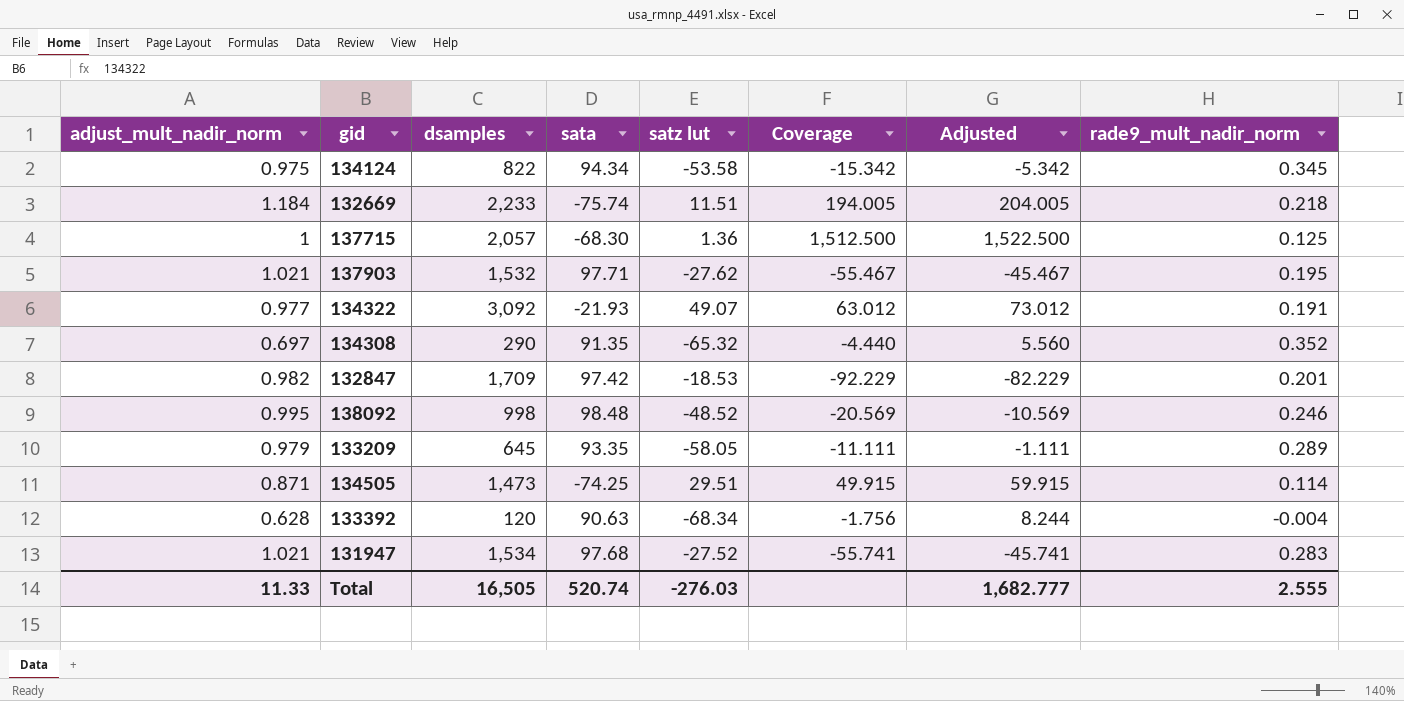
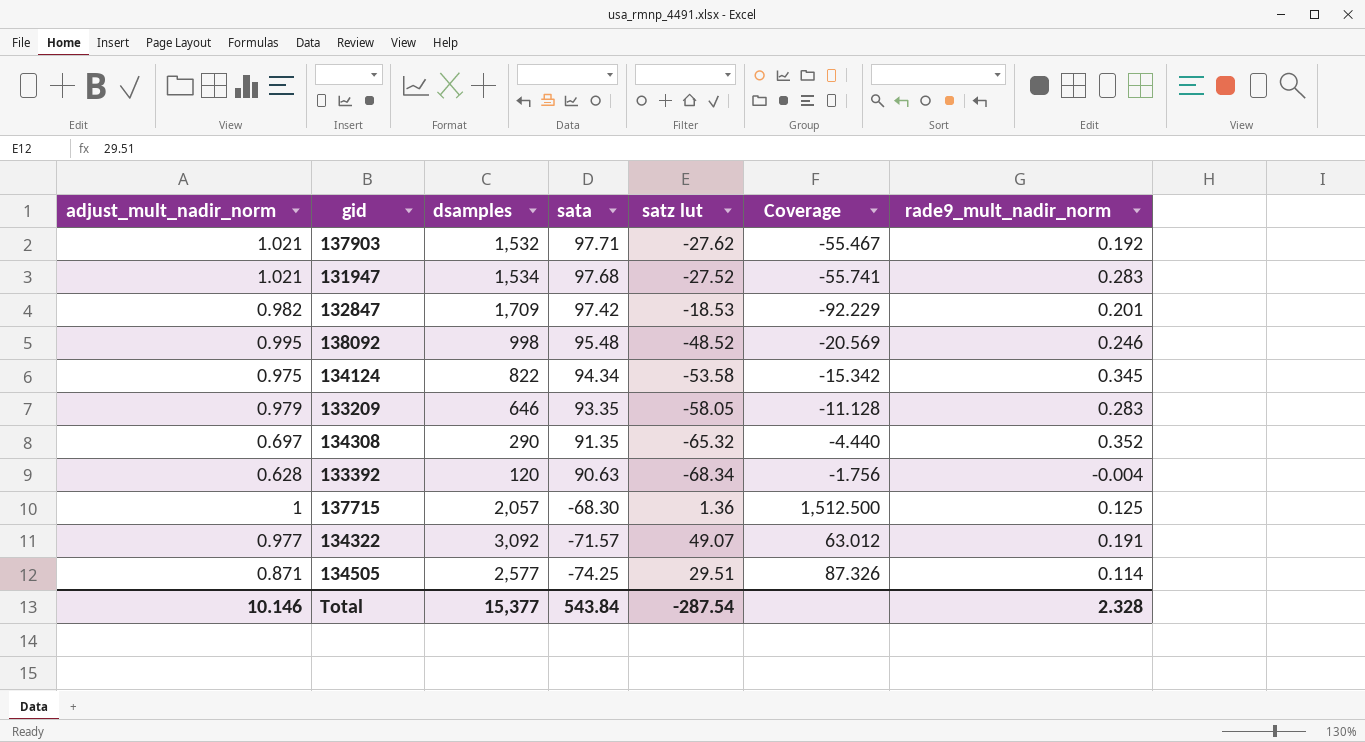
row order: none -> sata descending
column Adjusted | formula: [Coverage] + 10 -> none
row 132669: 1.184 | 2,233 | -75.74 | 11.51 | 194.005 | 204.005 | 0.218 -> none
137903 | rade9_mult_nadir_norm: 0.195 -> 0.192
138092 | sata: 98.48 -> 95.48
133209 | dsamples: 645 -> 646
133209 | Coverage: -11.111 -> -11.128
133209 | rade9_mult_nadir_norm: 0.289 -> 0.283
134322 | sata: -21.93 -> -71.57
134505 | dsamples: 1,473 -> 2,577
134505 | Coverage: 49.915 -> 87.326
Total | adjust_mult_nadir_norm: 11.33 -> 10.146
Total | dsamples: 16,505 -> 15,377
Total | sata: 520.74 -> 543.84
Total | satz lut: -276.03 -> -287.54
Total | rade9_mult_nadir_norm: 2.555 -> 2.328

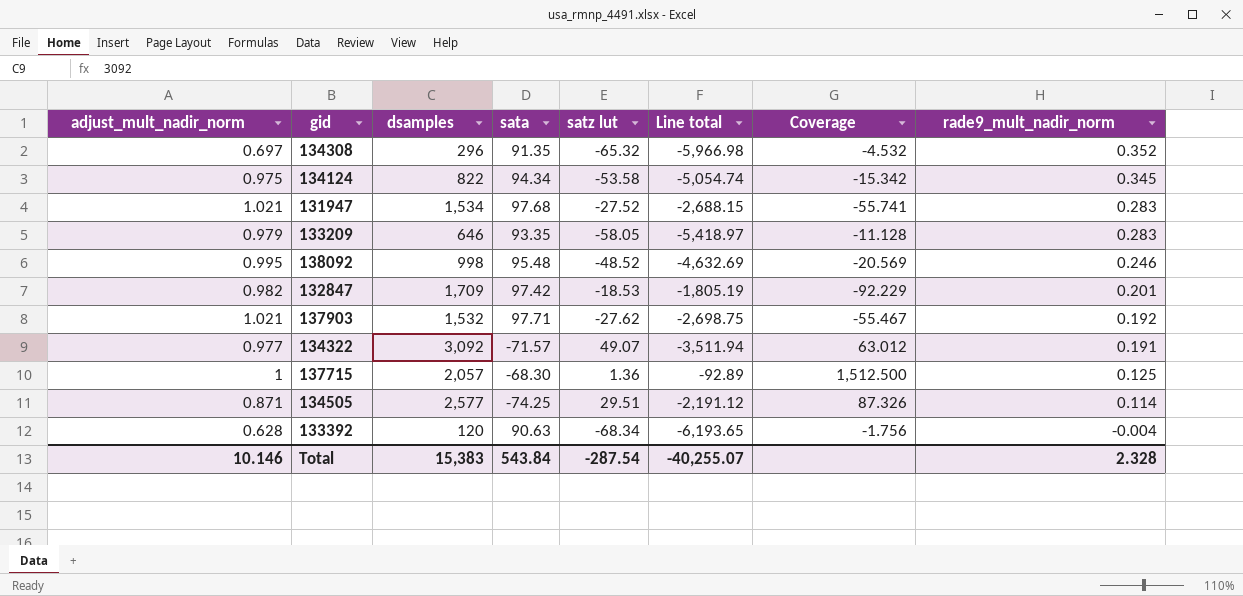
row order: sata descending -> rade9_mult_nadir_norm descending
column Line total | formula: none -> [sata] * [satz lut]
134308 | dsamples: 290 -> 296
134308 | Coverage: -4.440 -> -4.532
Total | dsamples: 15,377 -> 15,383

